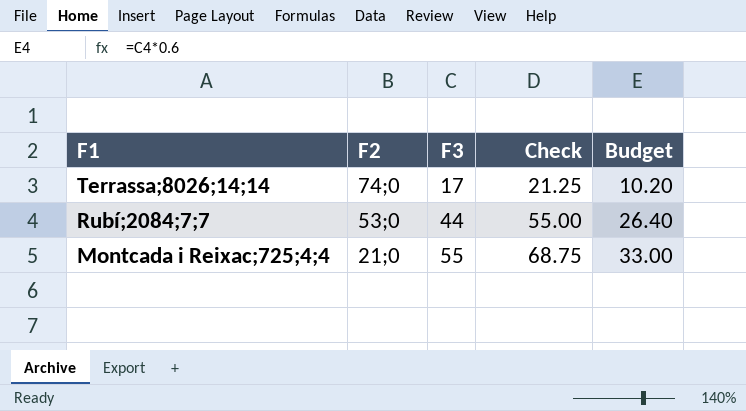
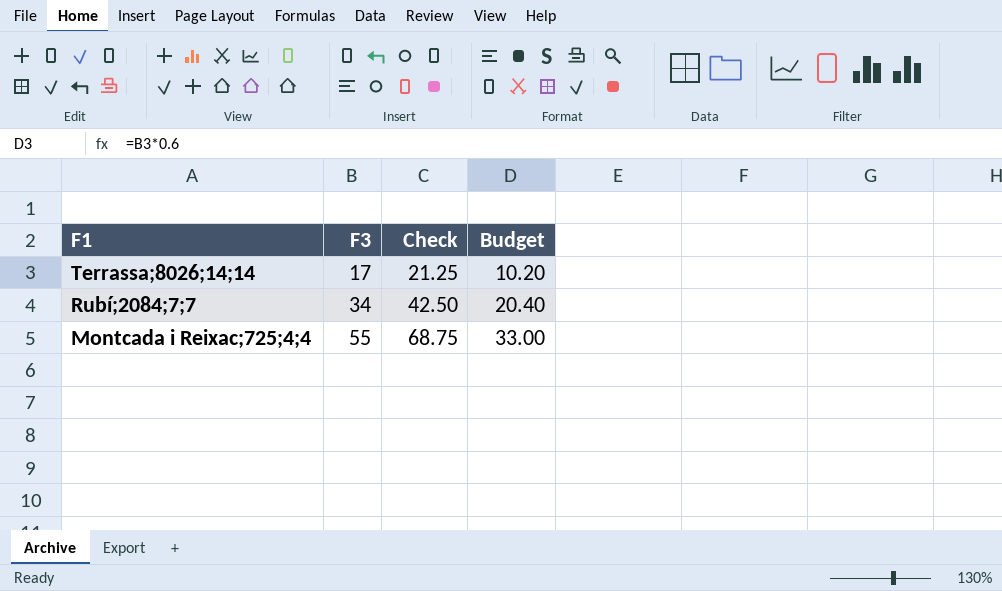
column F2 | position: 2 -> none
Rubí;2084;7;7 | F3: 44 -> 34
Rubí;2084;7;7 | Check: 55.00 -> 42.50
Rubí;2084;7;7 | Budget: 26.40 -> 20.40

